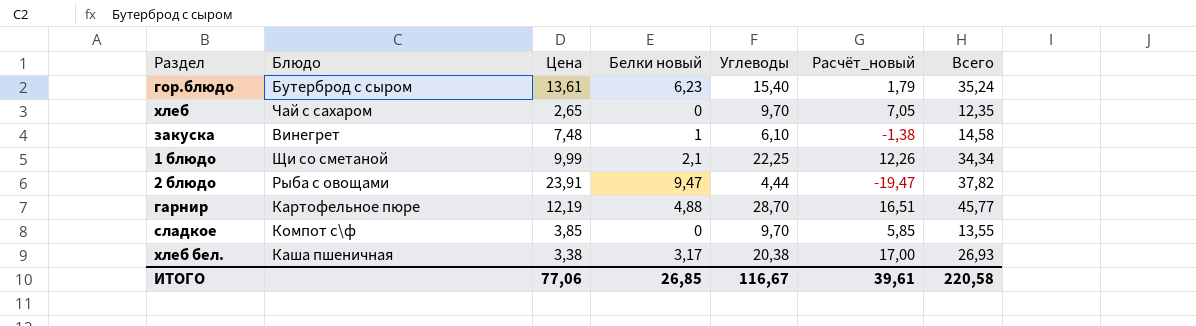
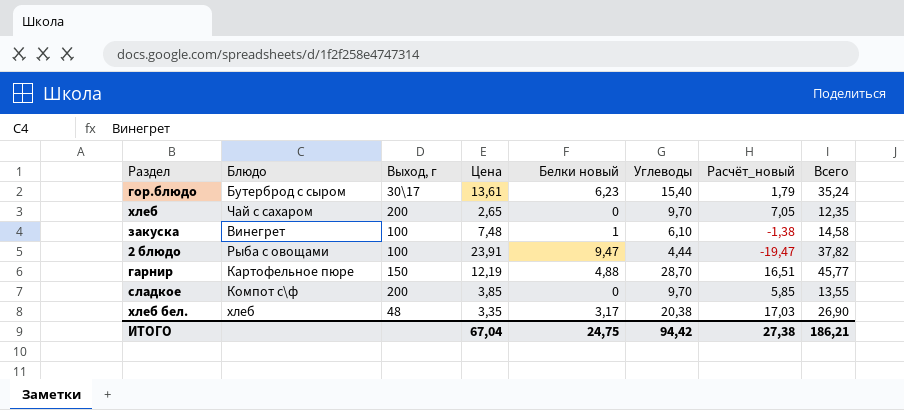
column Выход, г | position: none -> 3
row 1 блюдо: Щи со сметаной | 9,99 | 2,1 | 22,25 | 12,26 | 34,34 -> none
хлеб бел. | Блюдо: Каша пшеничная -> хлеб
хлеб бел. | Цена: 3,38 -> 3,35
хлеб бел. | Расчёт_новый: 17,00 -> 17,03
хлеб бел. | Всего: 26,93 -> 26,90
ИТОГО | Цена: 77,06 -> 67,04
ИТОГО | Белки новый: 26,85 -> 24,75
ИТОГО | Углеводы: 116,67 -> 94,42
ИТОГО | Расчёт_новый: 39,61 -> 27,38
ИТОГО | Всего: 220,58 -> 186,21

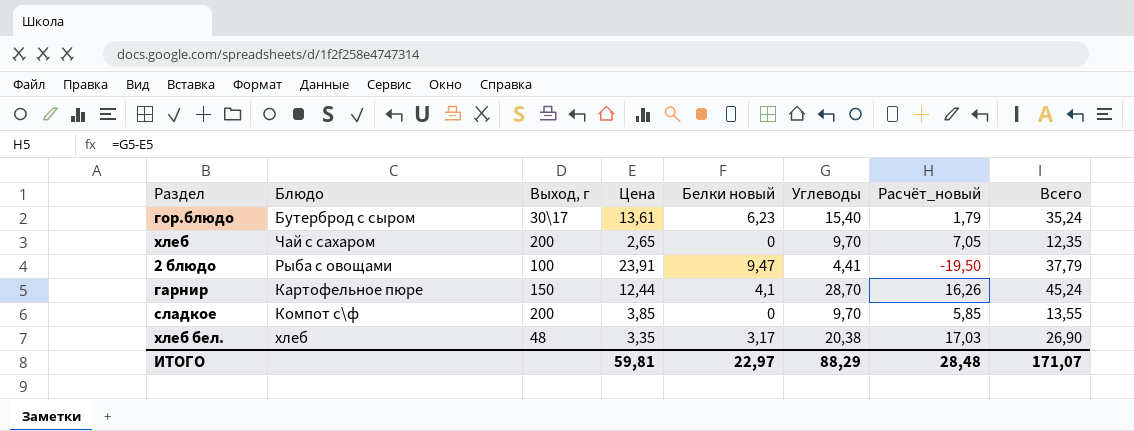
row закуска: Винегрет | 100 | 7,48 | 1 | 6,10 | -1,38 | 14,58 -> none
2 блюдо | Углеводы: 4,44 -> 4,41
2 блюдо | Расчёт_новый: -19,47 -> -19,50
2 блюдо | Всего: 37,82 -> 37,79
гарнир | Цена: 12,19 -> 12,44
гарнир | Белки новый: 4,88 -> 4,1
гарнир | Расчёт_новый: 16,51 -> 16,26
гарнир | Всего: 45,77 -> 45,24
ИТОГО | Цена: 67,04 -> 59,81
ИТОГО | Белки новый: 24,75 -> 22,97
ИТОГО | Углеводы: 94,42 -> 88,29
ИТОГО | Расчёт_новый: 27,38 -> 28,48
ИТОГО | Всего: 186,21 -> 171,07

